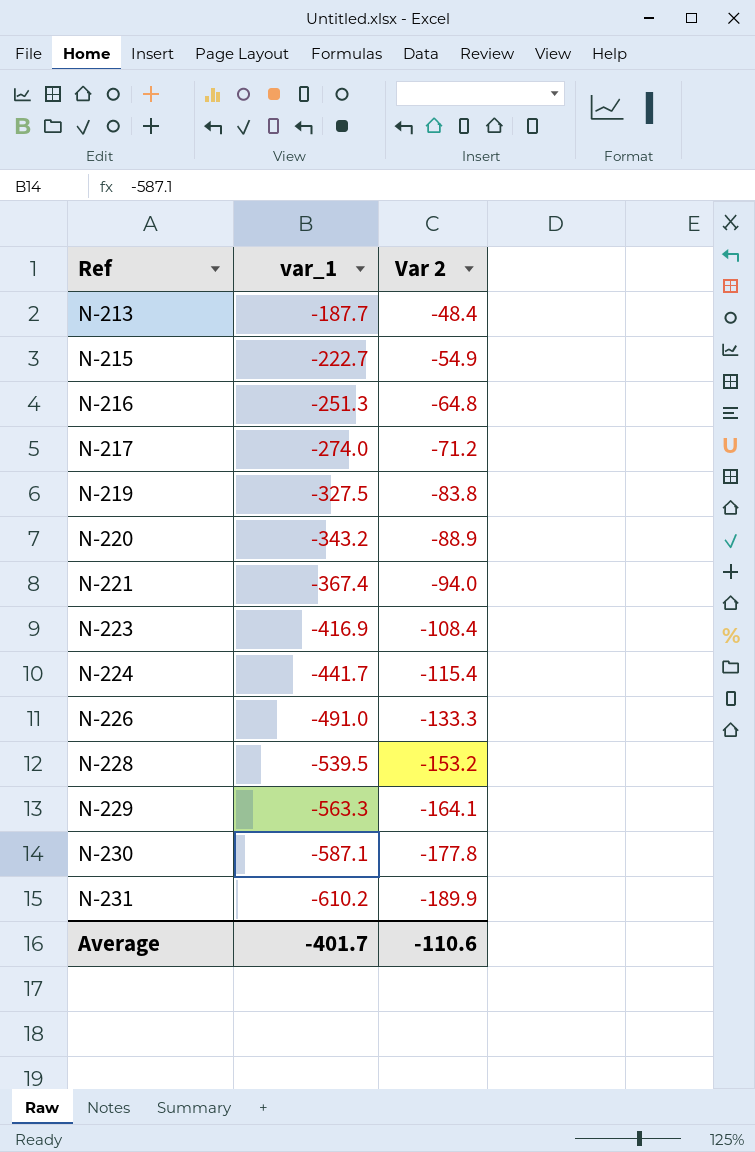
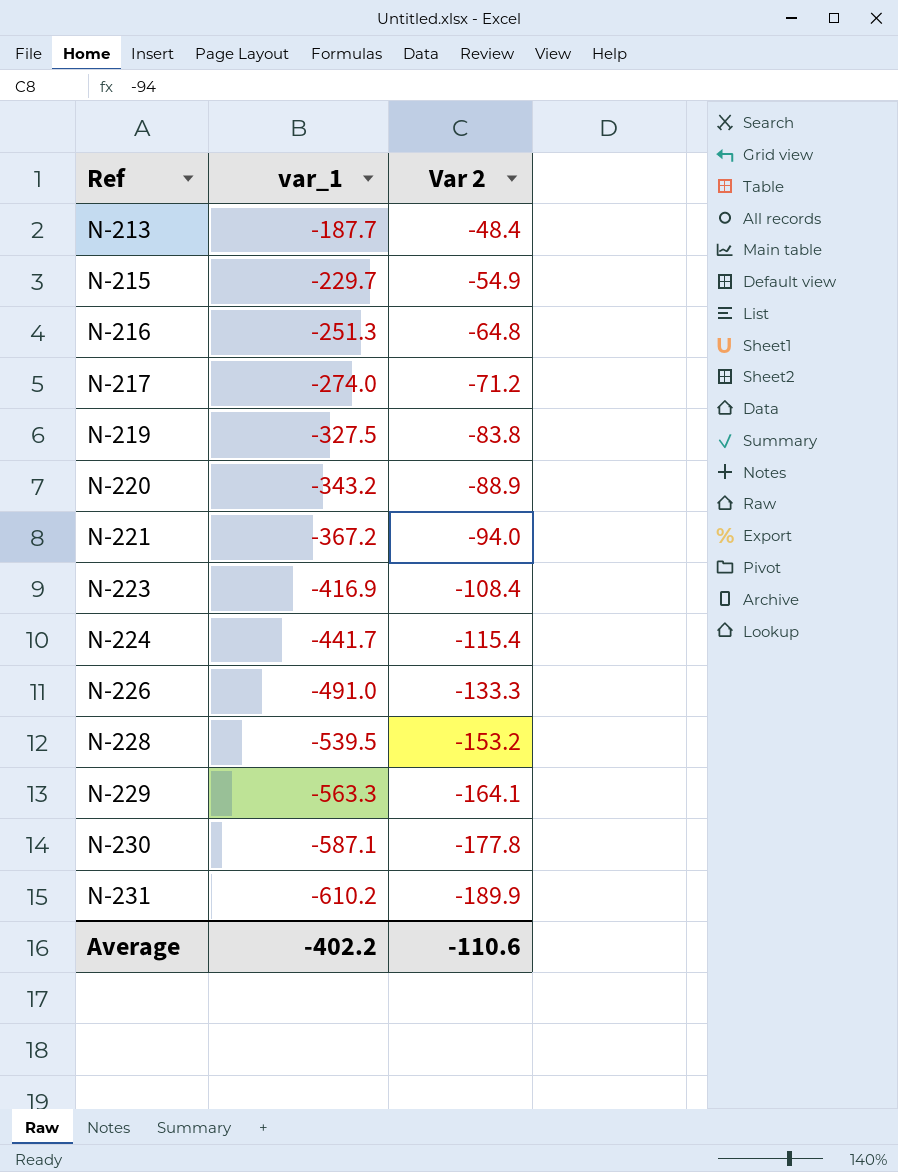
N-215 | var_1: -222.7 -> -229.7
N-221 | var_1: -367.4 -> -367.2
Average | var_1: -401.7 -> -402.2

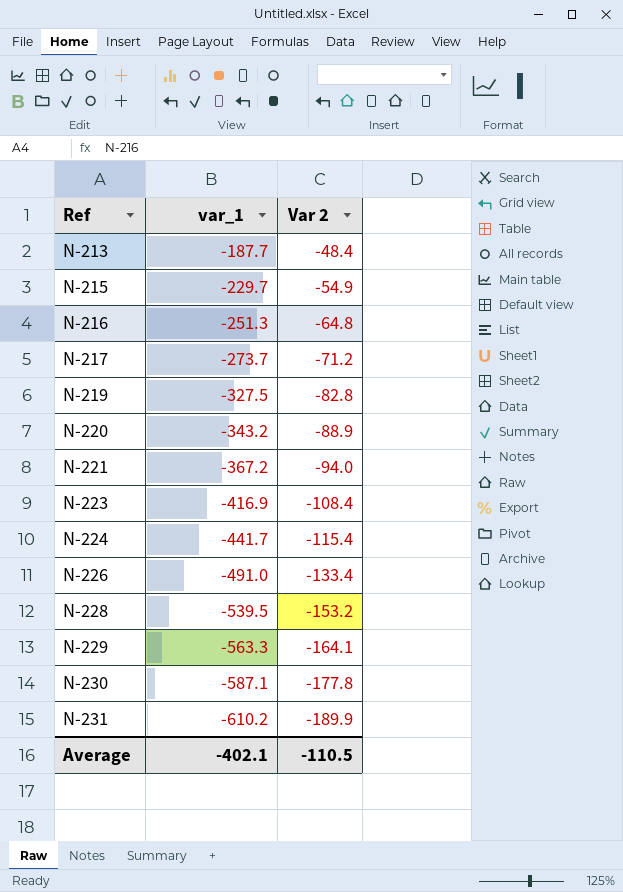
N-217 | var_1: -274.0 -> -273.7
N-219 | Var 2: -83.8 -> -82.8
N-226 | Var 2: -133.3 -> -133.4
Average | var_1: -402.2 -> -402.1
Average | Var 2: -110.6 -> -110.5

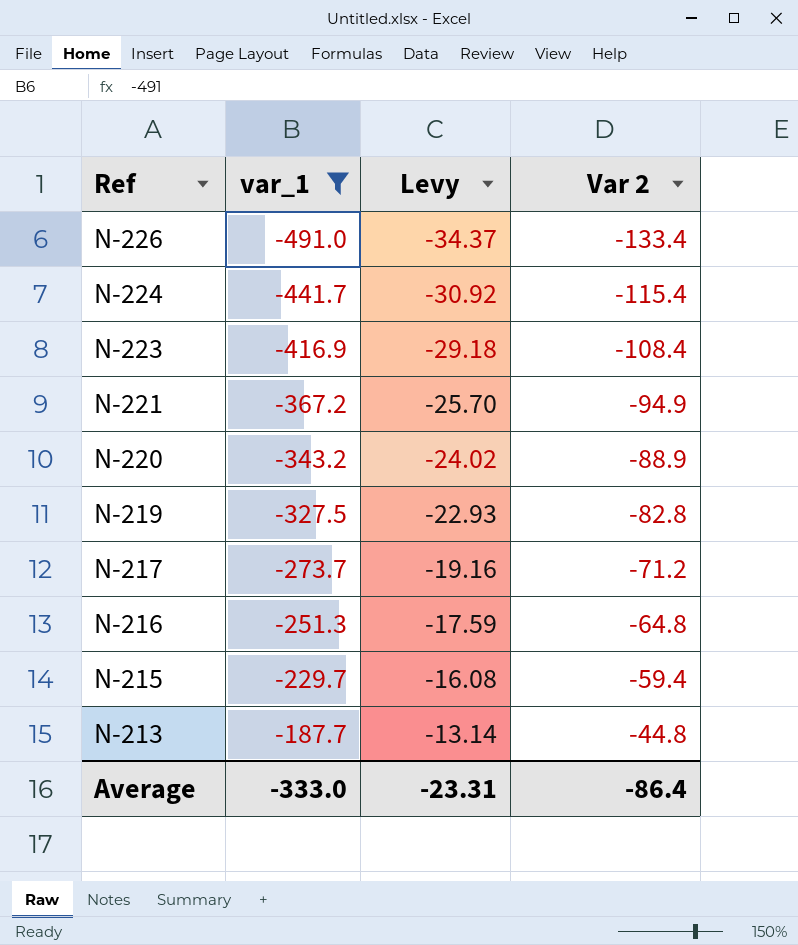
filter: none -> var_1 >= -491.0
row order: Ref ascending -> Ref descending
column Levy | formula: none -> [var_1] * 0.07
N-221 | Var 2: -94.0 -> -94.9
N-215 | Var 2: -54.9 -> -59.4
N-213 | Var 2: -48.4 -> -44.8
Average | var_1: -402.1 -> -333.0
Average | Var 2: -110.5 -> -86.4

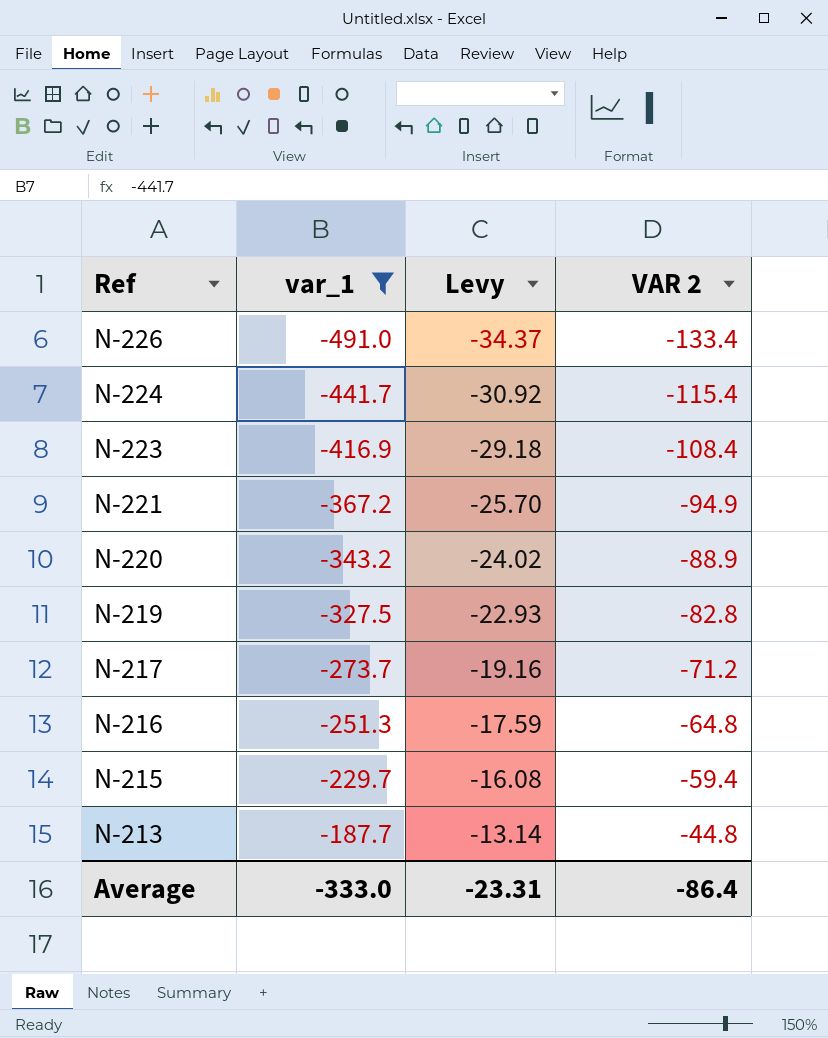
column name: Var 2 -> VAR 2

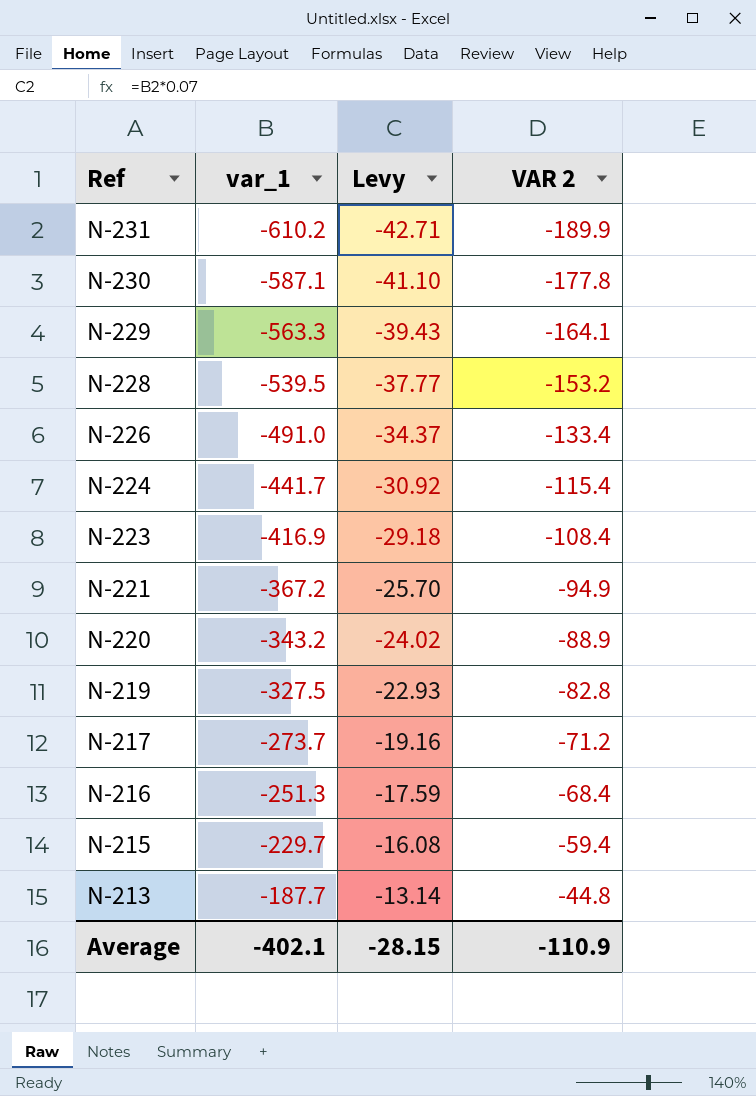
filter: var_1 >= -491.0 -> none
N-216 | VAR 2: -64.8 -> -68.4
Average | var_1: -333.0 -> -402.1
Average | Levy: -23.31 -> -28.15
Average | VAR 2: -86.4 -> -110.9

